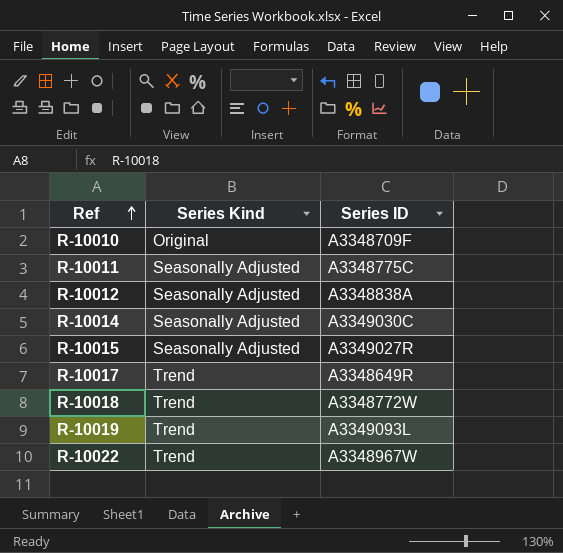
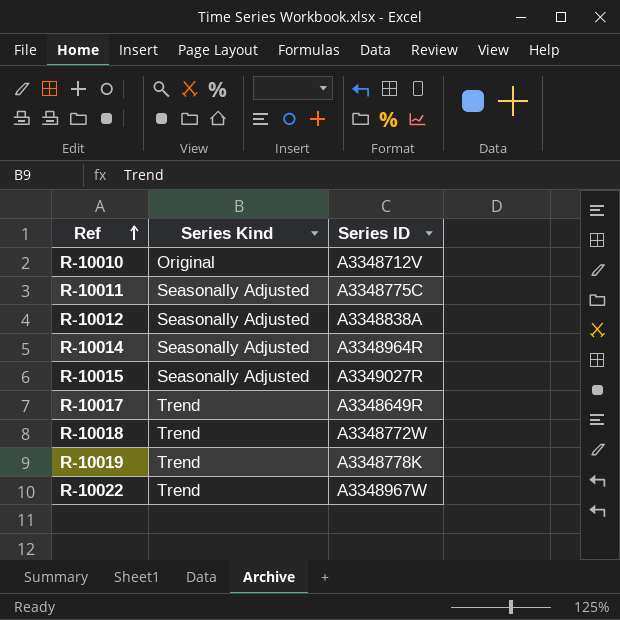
R-10010 | Series ID: A3348709F -> A3348712V
R-10014 | Series ID: A3349030C -> A3348964R
R-10019 | Series ID: A3349093L -> A3348778K

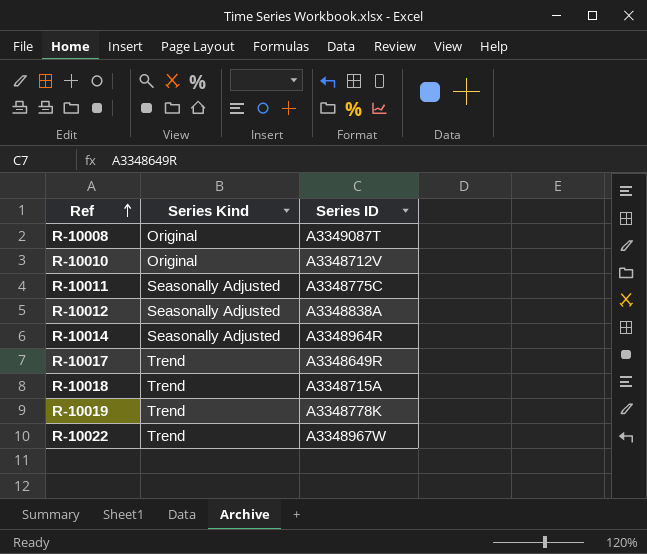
row R-10015: Seasonally Adjusted | A3349027R -> none
row R-10008: none -> Original | A3349087T
R-10018 | Series ID: A3348772W -> A3348715A

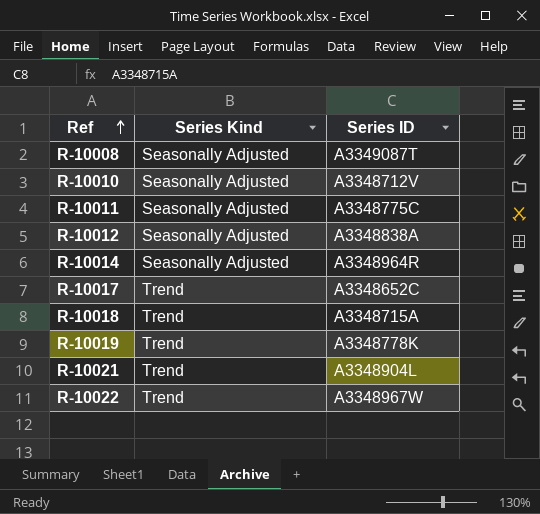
R-10008 | Series Kind: Original -> Seasonally Adjusted
R-10010 | Series Kind: Original -> Seasonally Adjusted
R-10017 | Series ID: A3348649R -> A3348652C
row R-10021: none -> Trend | A3348904L

